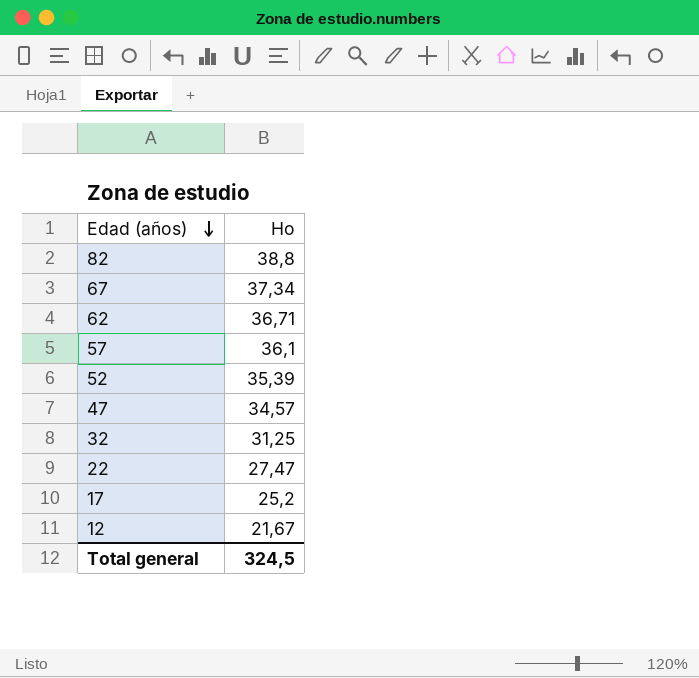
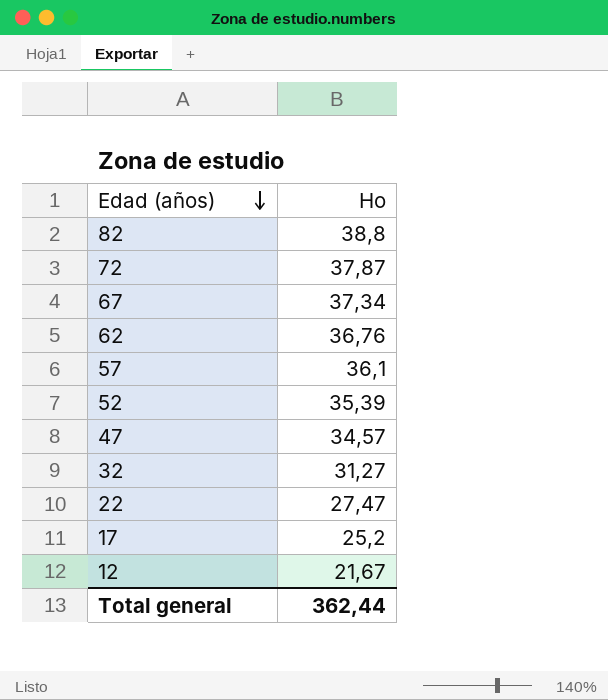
row 72: none -> 37,87
62 | Ho: 36,71 -> 36,76
32 | Ho: 31,25 -> 31,27
Total general | Ho: 324,5 -> 362,44

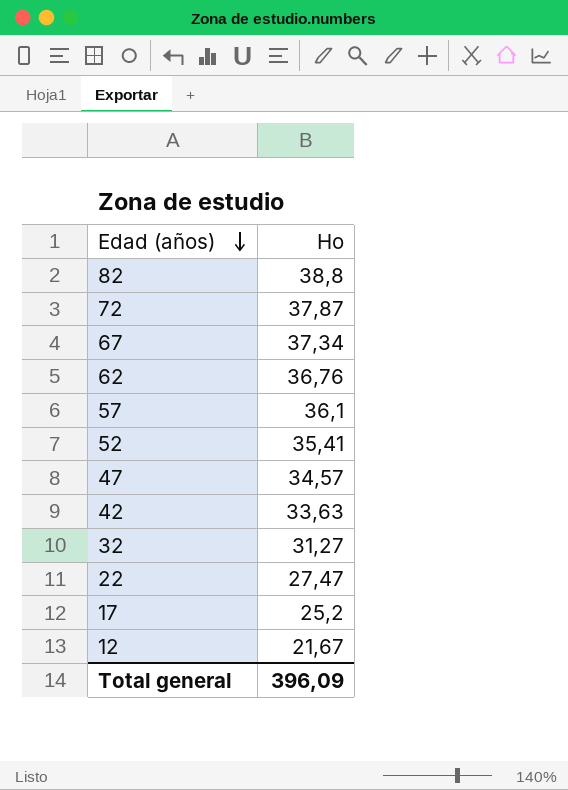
52 | Ho: 35,39 -> 35,41
row 42: none -> 33,63
Total general | Ho: 362,44 -> 396,09

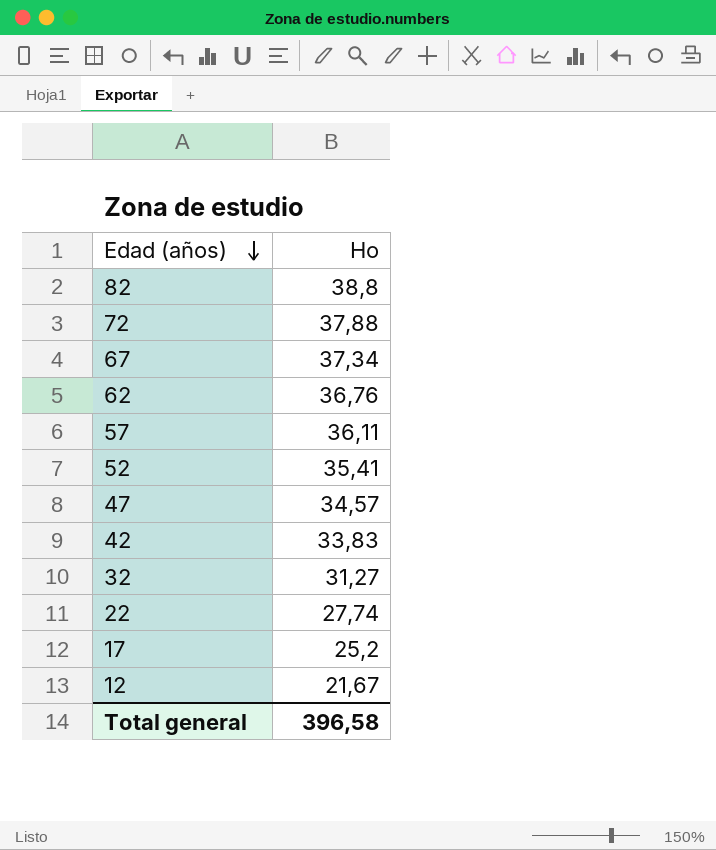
72 | Ho: 37,87 -> 37,88
57 | Ho: 36,1 -> 36,11
42 | Ho: 33,63 -> 33,83
22 | Ho: 27,47 -> 27,74
Total general | Ho: 396,09 -> 396,58

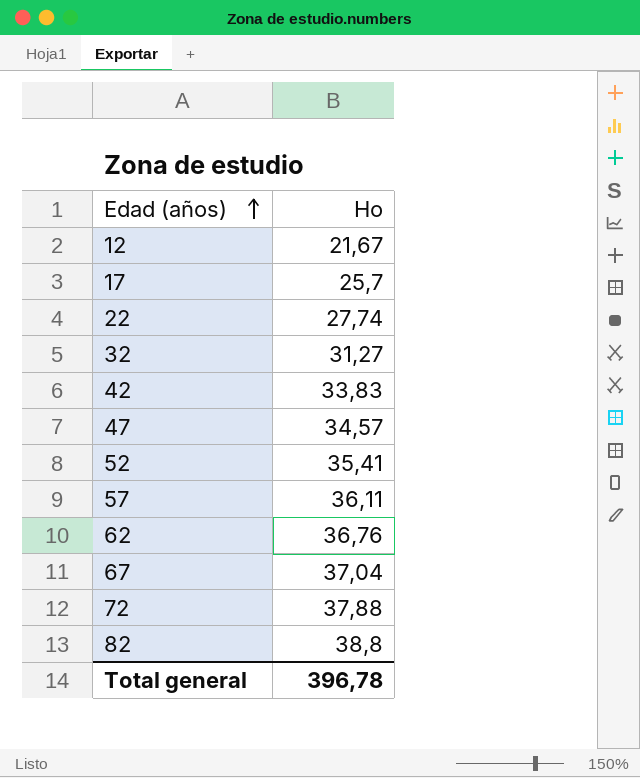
row order: Edad (años) descending -> Edad (años) ascending
17 | Ho: 25,2 -> 25,7
67 | Ho: 37,34 -> 37,04
Total general | Ho: 396,58 -> 396,78

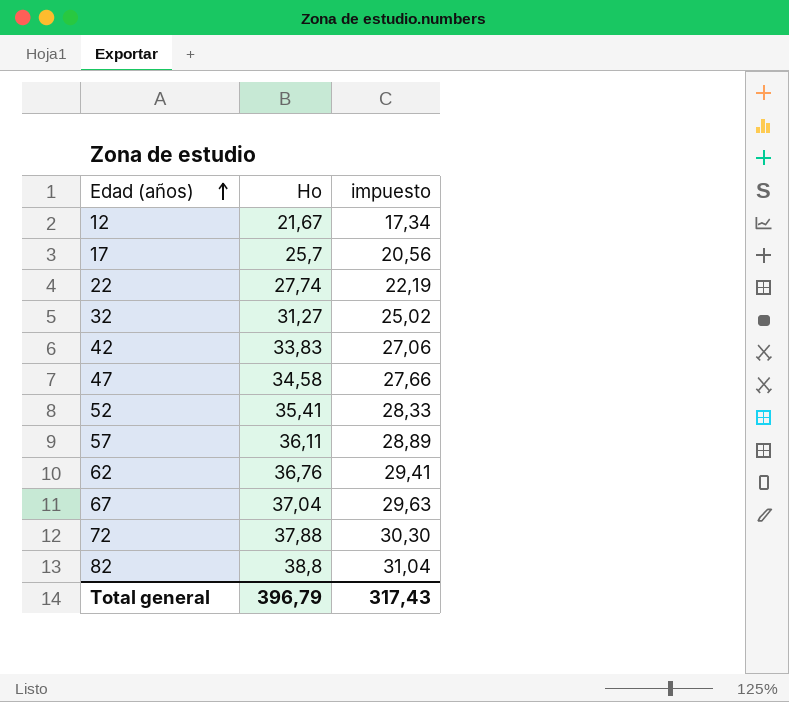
column impuesto | formula: none -> [Ho] * 0,8
47 | Ho: 34,57 -> 34,58
Total general | Ho: 396,78 -> 396,79

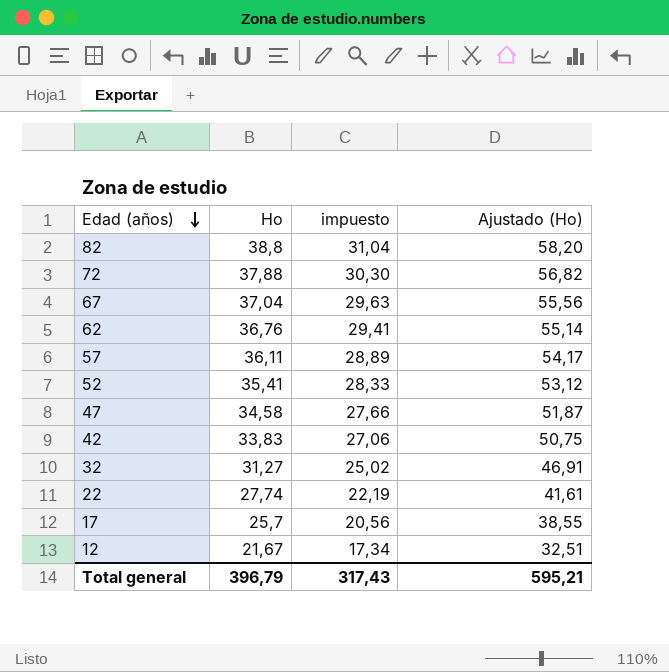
row order: Edad (años) ascending -> Edad (años) descending
column Ajustado (Ho) | formula: none -> [Ho] * 1,5

